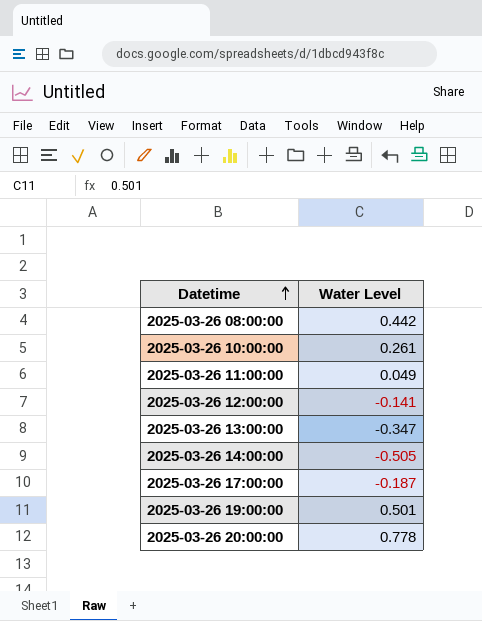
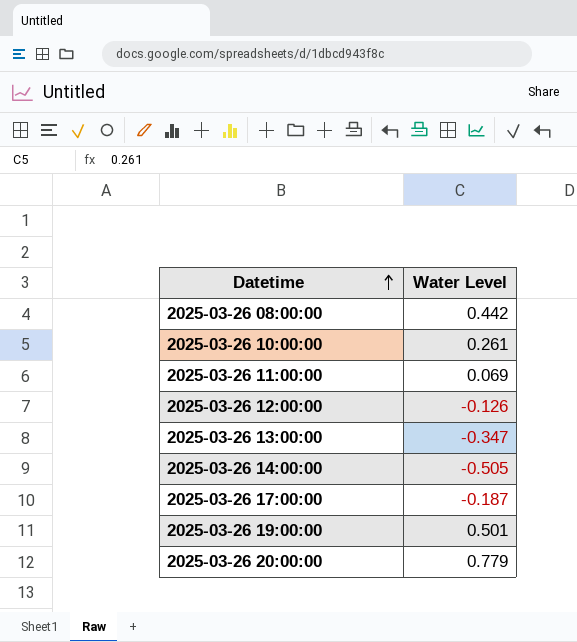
2025-03-26 11:00:00 | Water Level: 0.049 -> 0.069
2025-03-26 12:00:00 | Water Level: -0.141 -> -0.126
2025-03-26 20:00:00 | Water Level: 0.778 -> 0.779

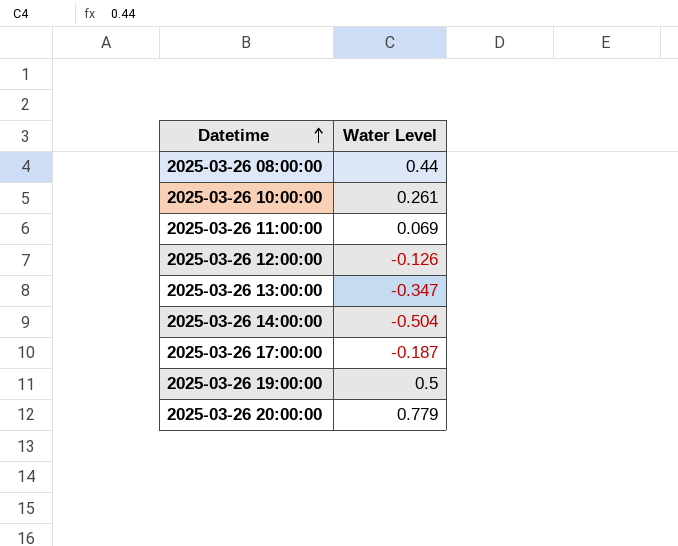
2025-03-26 08:00:00 | Water Level: 0.442 -> 0.44
2025-03-26 14:00:00 | Water Level: -0.505 -> -0.504
2025-03-26 19:00:00 | Water Level: 0.501 -> 0.5

